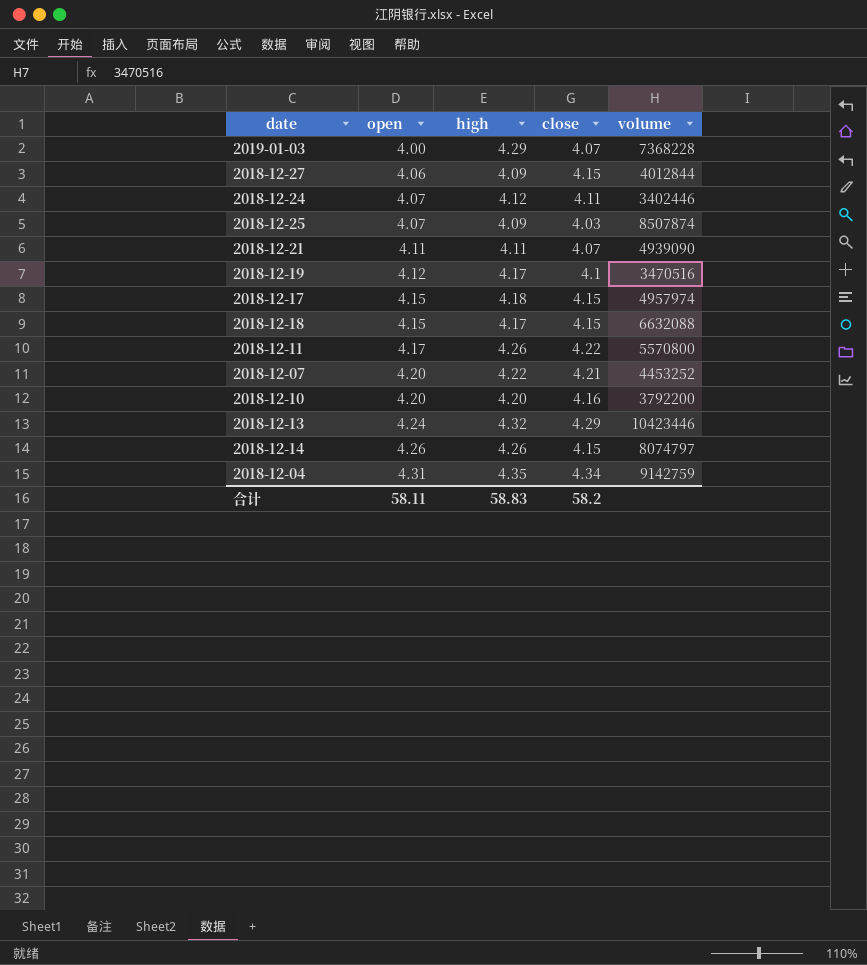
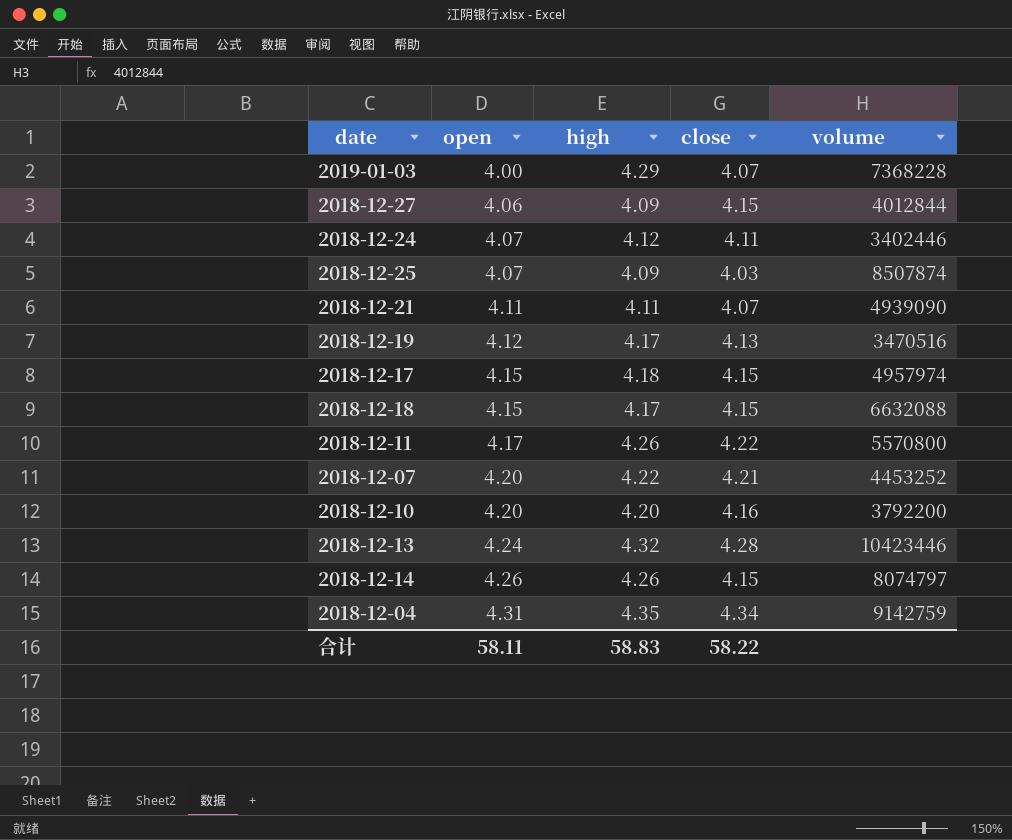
2018-12-19 | close: 4.1 -> 4.13
2018-12-13 | close: 4.29 -> 4.28
合计 | close: 58.2 -> 58.22

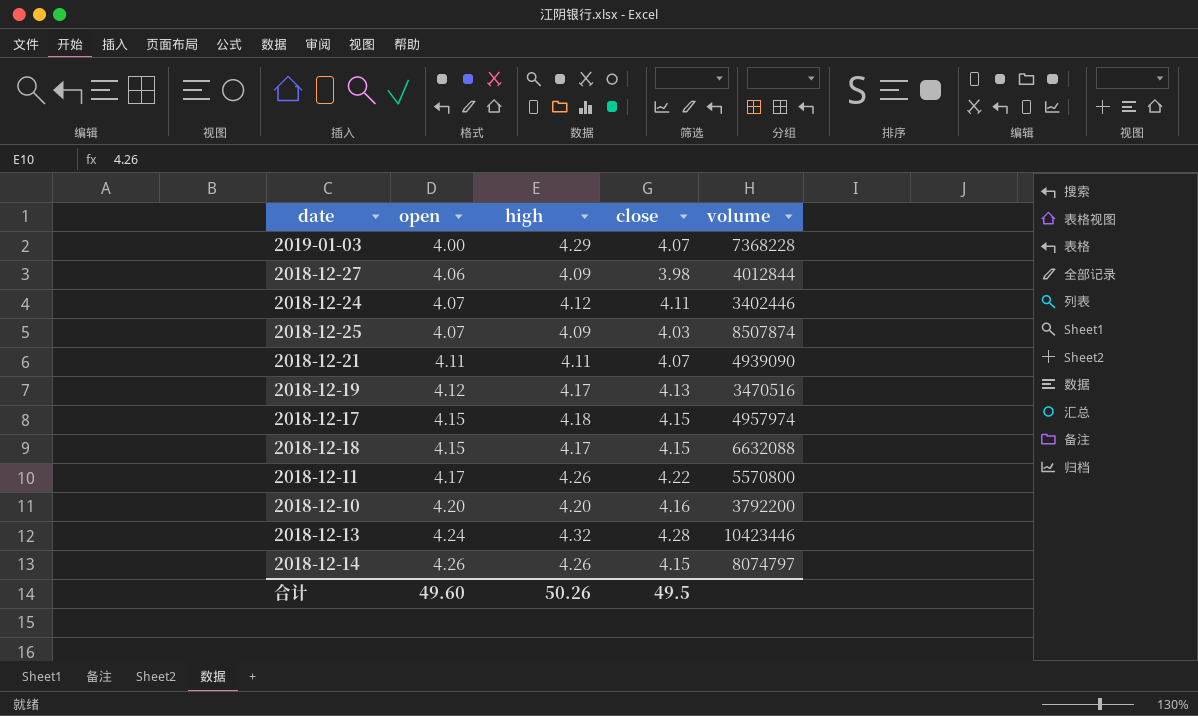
row 2018-12-07: 4.20 | 4.22 | 4.21 | 4453252 -> none
row 2018-12-04: 4.31 | 4.35 | 4.34 | 9142759 -> none
2018-12-27 | close: 4.15 -> 3.98
合计 | open: 58.11 -> 49.60
合计 | high: 58.83 -> 50.26
合计 | close: 58.22 -> 49.5

